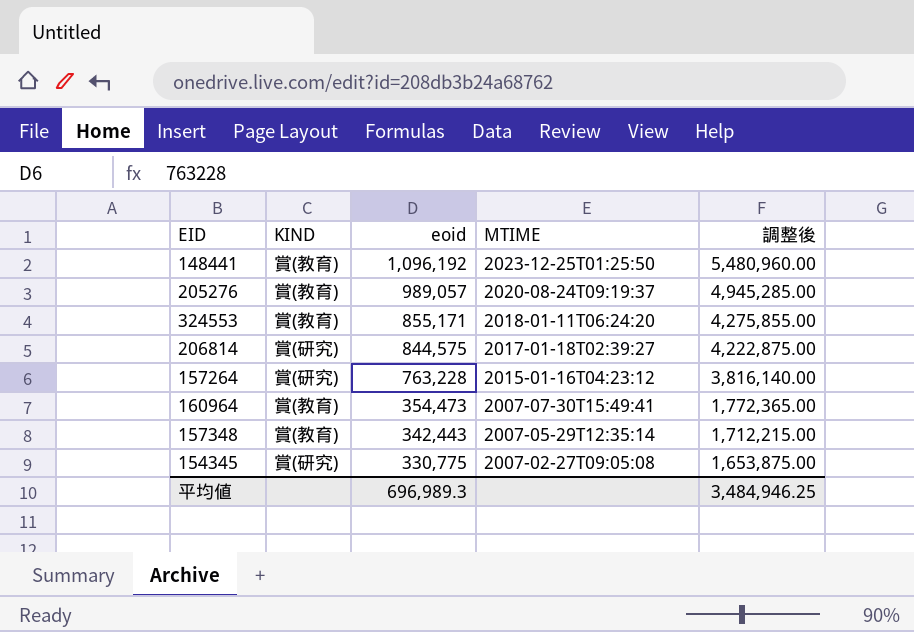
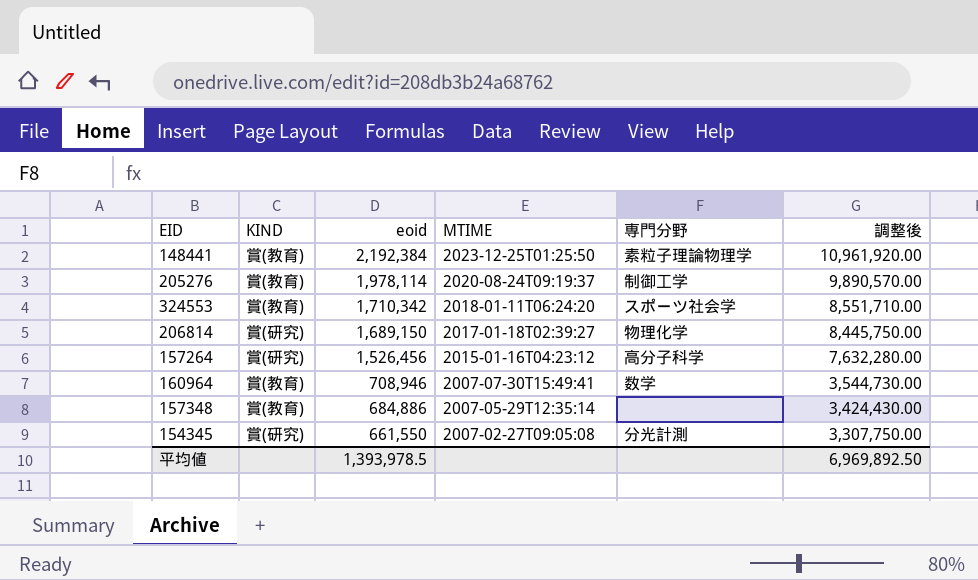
column 専門分野 | position: none -> 5
148441 | eoid: 1,096,192 -> 2,192,384
148441 | 調整後: 5,480,960.00 -> 10,961,920.00
205276 | eoid: 989,057 -> 1,978,114
205276 | 調整後: 4,945,285.00 -> 9,890,570.00
324553 | eoid: 855,171 -> 1,710,342
324553 | 調整後: 4,275,855.00 -> 8,551,710.00
206814 | eoid: 844,575 -> 1,689,150
206814 | 調整後: 4,222,875.00 -> 8,445,750.00
157264 | eoid: 763,228 -> 1,526,456
157264 | 調整後: 3,816,140.00 -> 7,632,280.00
160964 | eoid: 354,473 -> 708,946
160964 | 調整後: 1,772,365.00 -> 3,544,730.00
157348 | eoid: 342,443 -> 684,886
157348 | 調整後: 1,712,215.00 -> 3,424,430.00
154345 | eoid: 330,775 -> 661,550
154345 | 調整後: 1,653,875.00 -> 3,307,750.00
平均値 | eoid: 696,989.3 -> 1,393,978.5
平均値 | 調整後: 3,484,946.25 -> 6,969,892.50

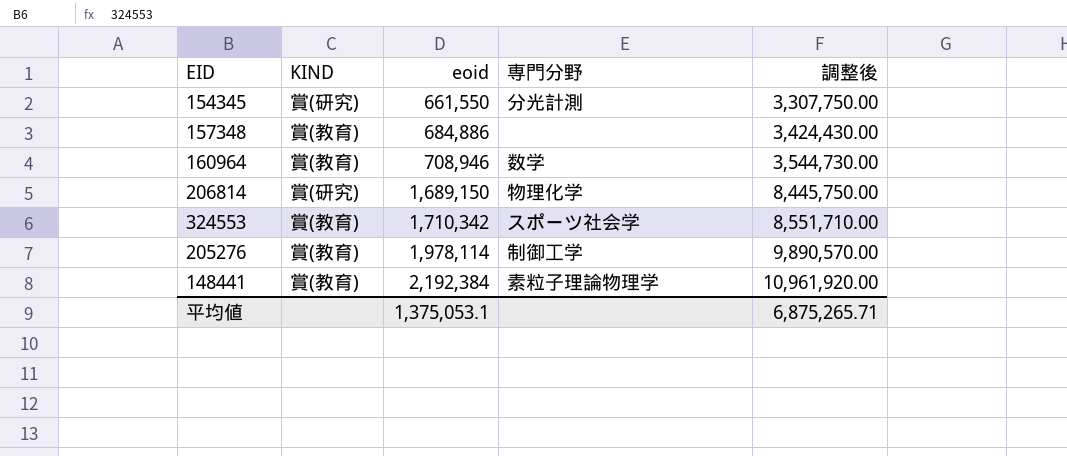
row order: eoid descending -> eoid ascending
column MTIME | position: 4 -> none
row 157264: 賞(研究) | 1,526,456 | 2015-01-16T04:23:12 | 高分子科学 | 7,632,280.00 -> none
平均値 | eoid: 1,393,978.5 -> 1,375,053.1
平均値 | 調整後: 6,969,892.50 -> 6,875,265.71

